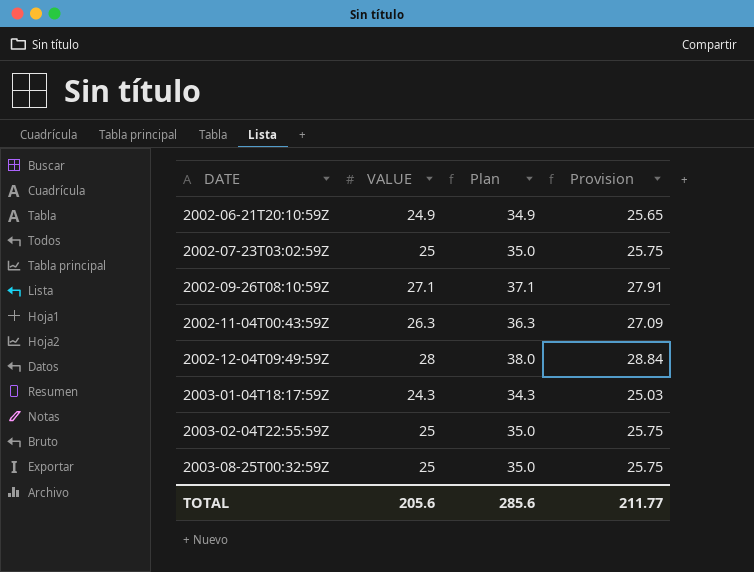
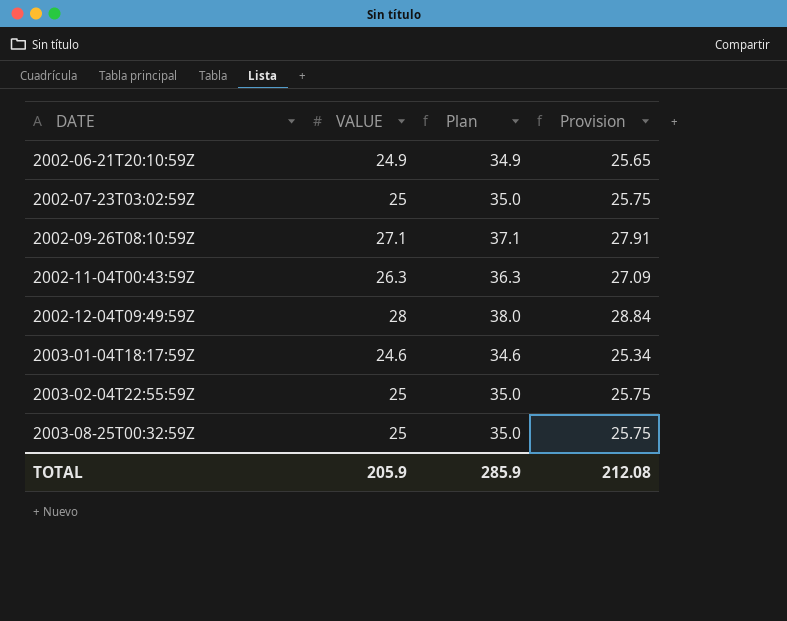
2003-01-04T18:17:59Z | VALUE: 24.3 -> 24.6
2003-01-04T18:17:59Z | Plan: 34.3 -> 34.6
2003-01-04T18:17:59Z | Provision: 25.03 -> 25.34
TOTAL | VALUE: 205.6 -> 205.9
TOTAL | Plan: 285.6 -> 285.9
TOTAL | Provision: 211.77 -> 212.08

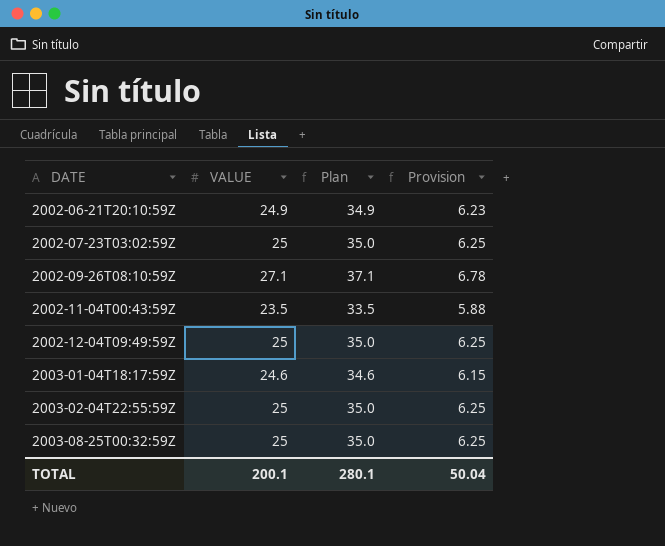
column Provision | formula: [VALUE] * 1.03 -> [VALUE] * 0.25
2002-11-04T00:43:59Z | VALUE: 26.3 -> 23.5
2002-11-04T00:43:59Z | Plan: 36.3 -> 33.5
2002-12-04T09:49:59Z | VALUE: 28 -> 25
2002-12-04T09:49:59Z | Plan: 38.0 -> 35.0
TOTAL | VALUE: 205.9 -> 200.1
TOTAL | Plan: 285.9 -> 280.1
TOTAL | Provision: 212.08 -> 50.04

